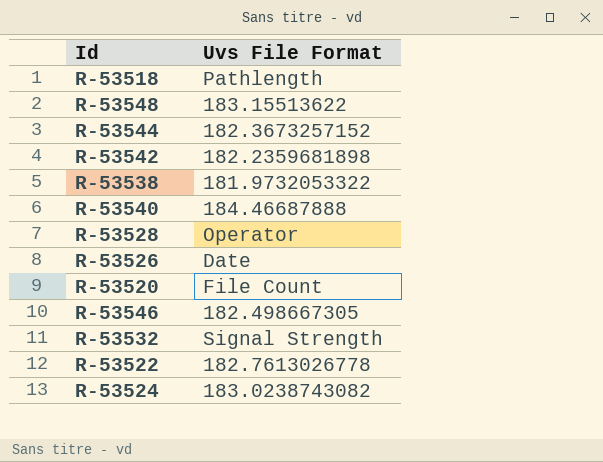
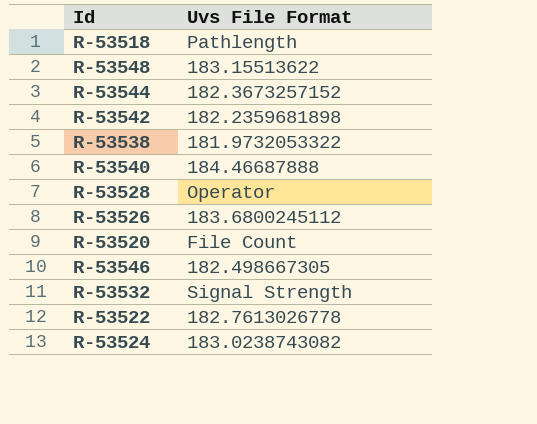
R-53526 | Uvs File Format: Date -> 183.6800245112

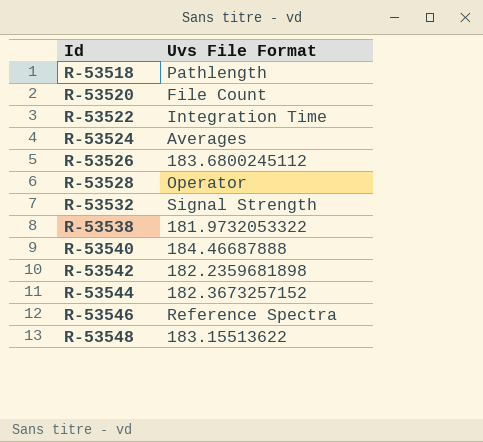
row order: none -> Id ascending
R-53522 | Uvs File Format: 182.7613026778 -> Integration Time
R-53524 | Uvs File Format: 183.0238743082 -> Averages
R-53546 | Uvs File Format: 182.498667305 -> Reference Spectra

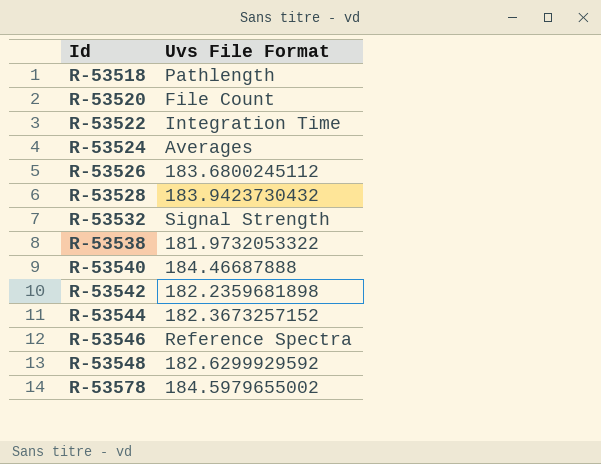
R-53528 | Uvs File Format: Operator -> 183.9423730432
R-53548 | Uvs File Format: 183.15513622 -> 182.6299929592
row R-53578: none -> 184.5979655002

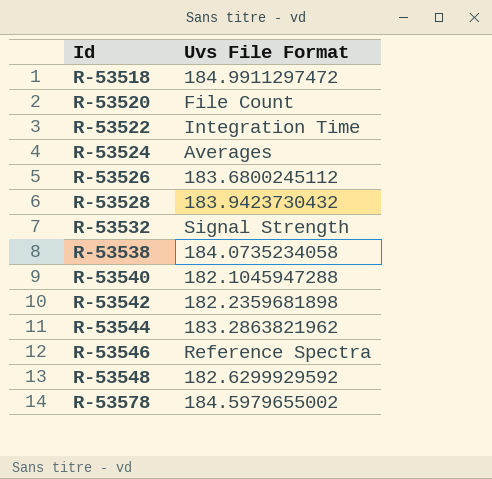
R-53518 | Uvs File Format: Pathlength -> 184.9911297472
R-53538 | Uvs File Format: 181.9732053322 -> 184.0735234058
R-53540 | Uvs File Format: 184.46687888 -> 182.1045947288
R-53544 | Uvs File Format: 182.3673257152 -> 183.2863821962

